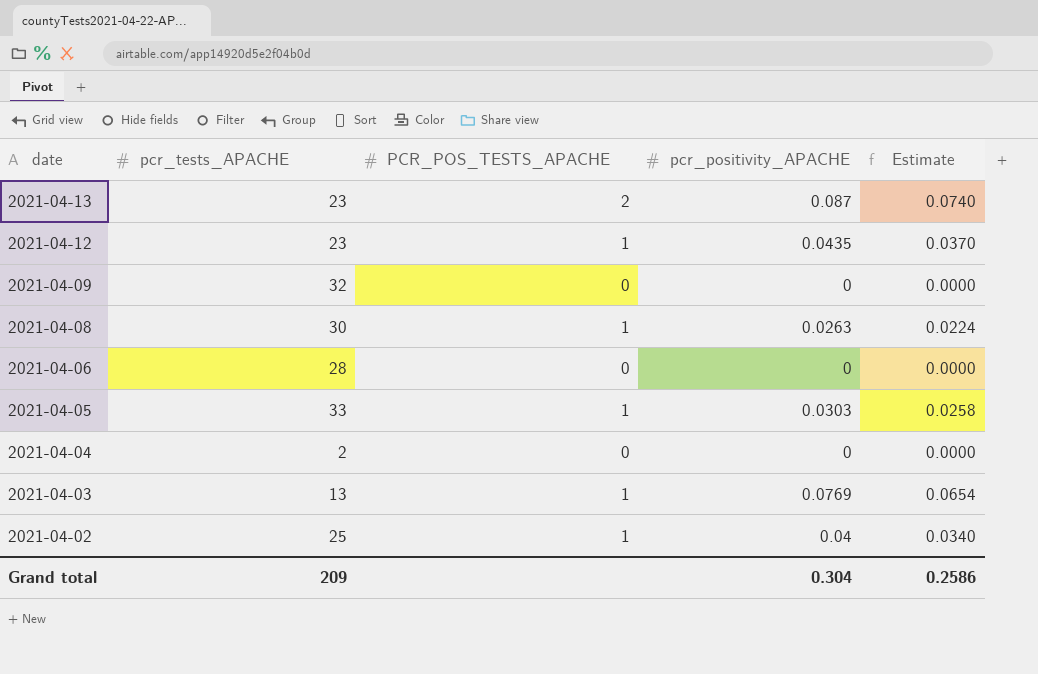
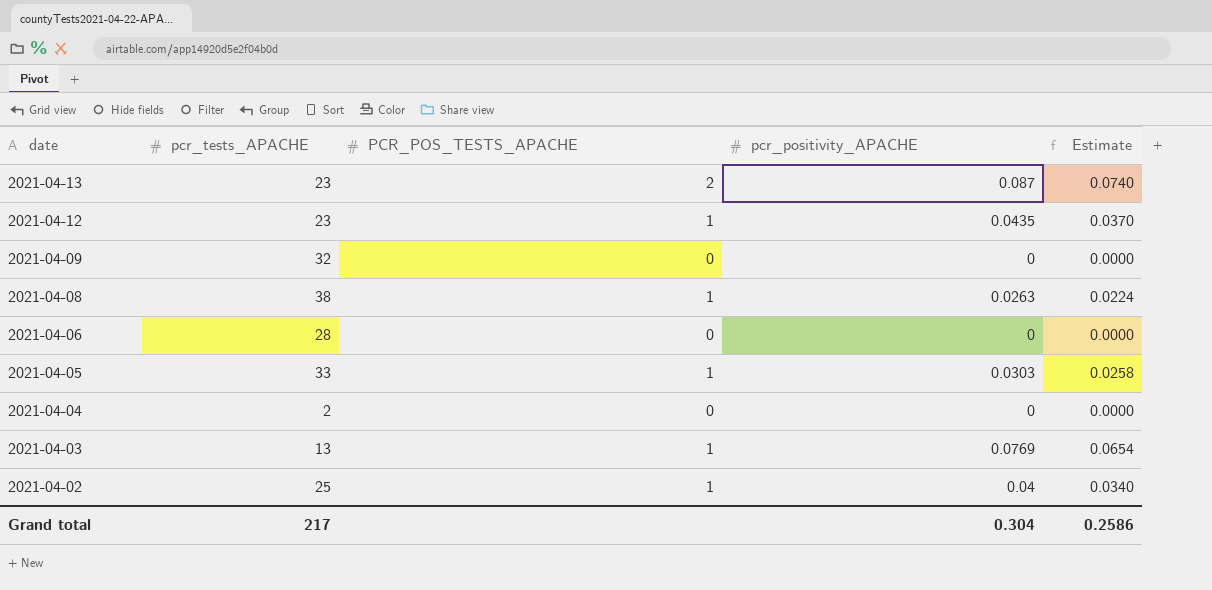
2021-04-08 | pcr_tests_APACHE: 30 -> 38
Grand total | pcr_tests_APACHE: 209 -> 217

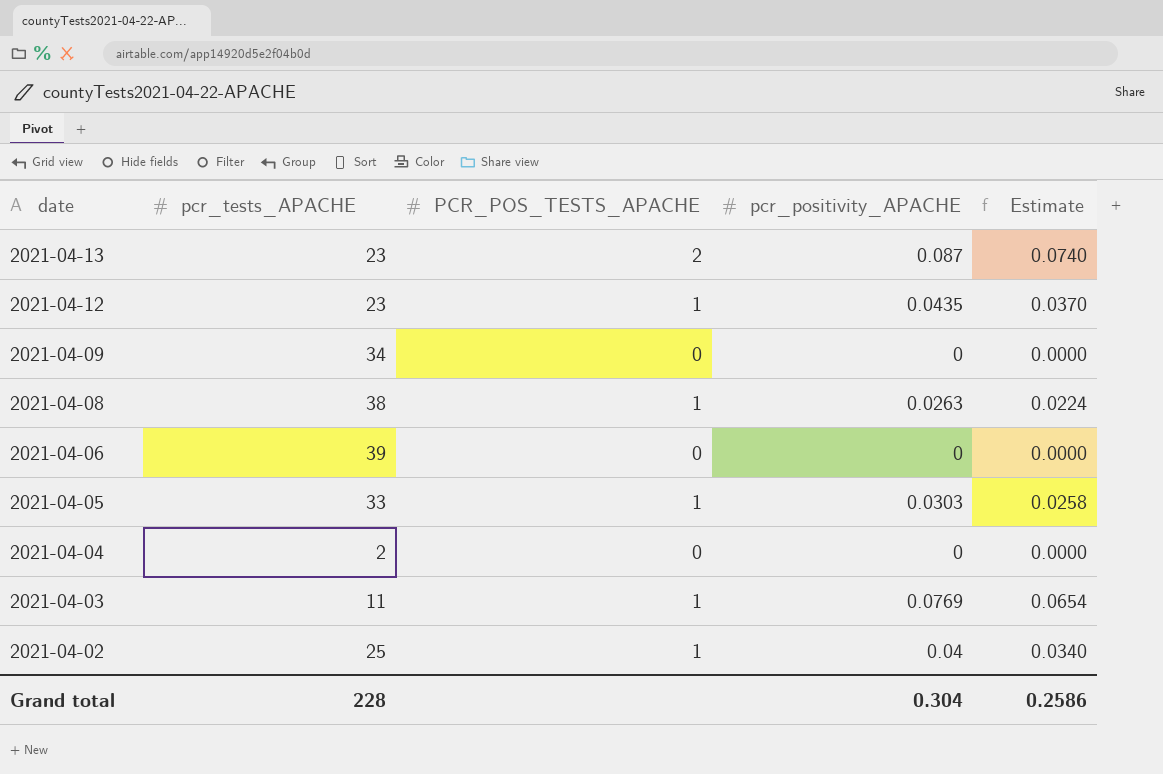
2021-04-09 | pcr_tests_APACHE: 32 -> 34
2021-04-06 | pcr_tests_APACHE: 28 -> 39
2021-04-03 | pcr_tests_APACHE: 13 -> 11
Grand total | pcr_tests_APACHE: 217 -> 228

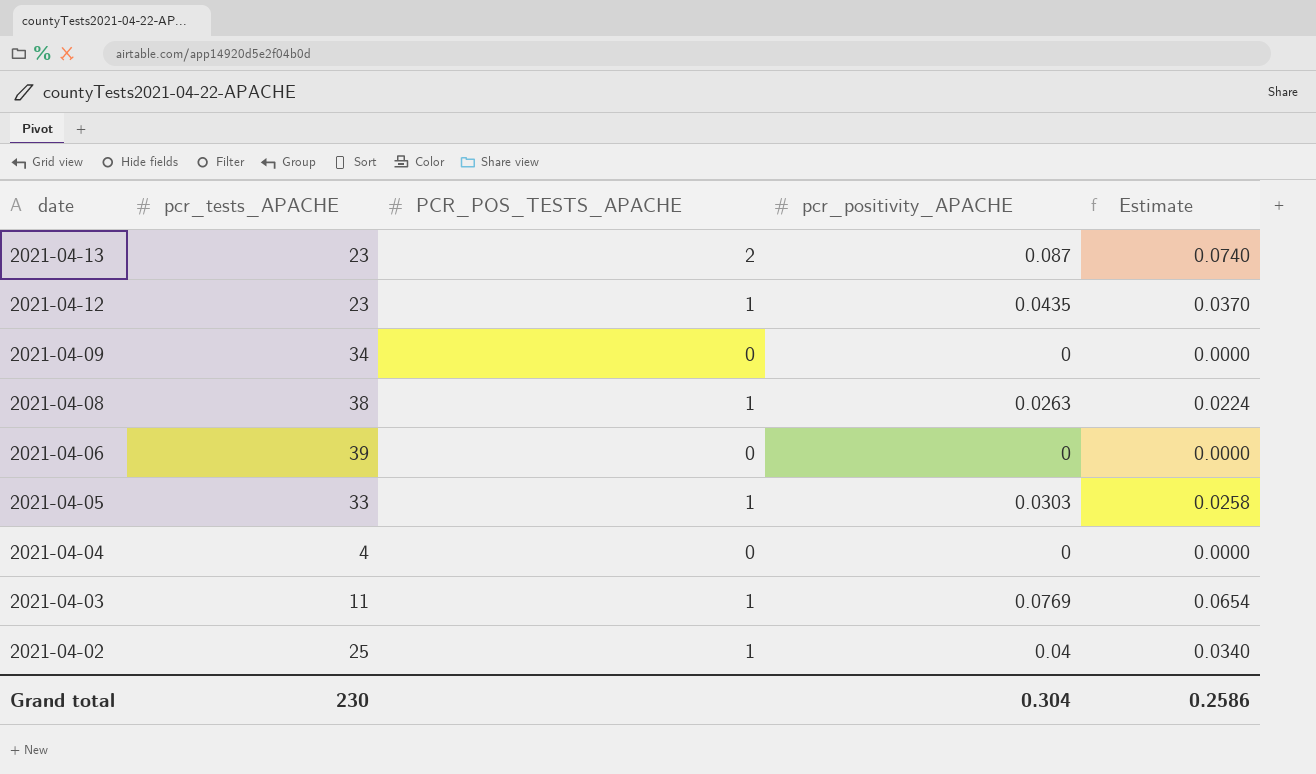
2021-04-04 | pcr_tests_APACHE: 2 -> 4
Grand total | pcr_tests_APACHE: 228 -> 230

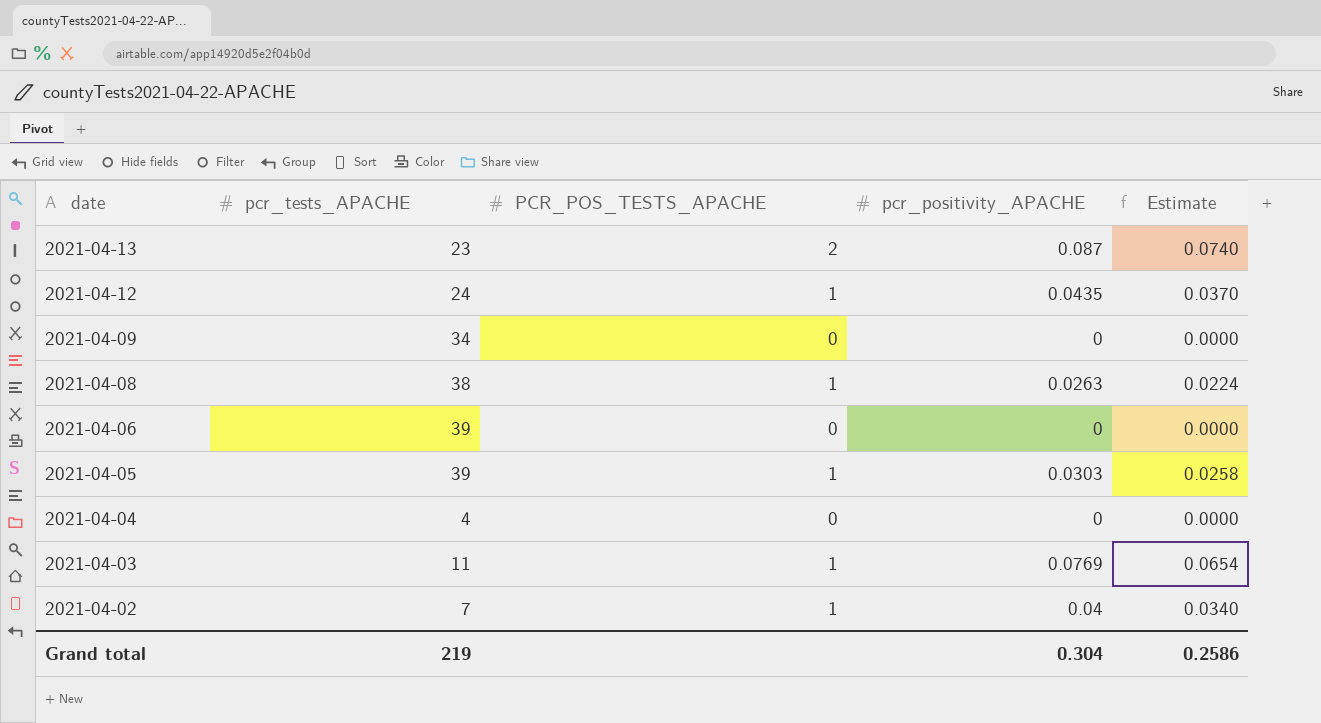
2021-04-12 | pcr_tests_APACHE: 23 -> 24
2021-04-05 | pcr_tests_APACHE: 33 -> 39
2021-04-02 | pcr_tests_APACHE: 25 -> 7
Grand total | pcr_tests_APACHE: 230 -> 219

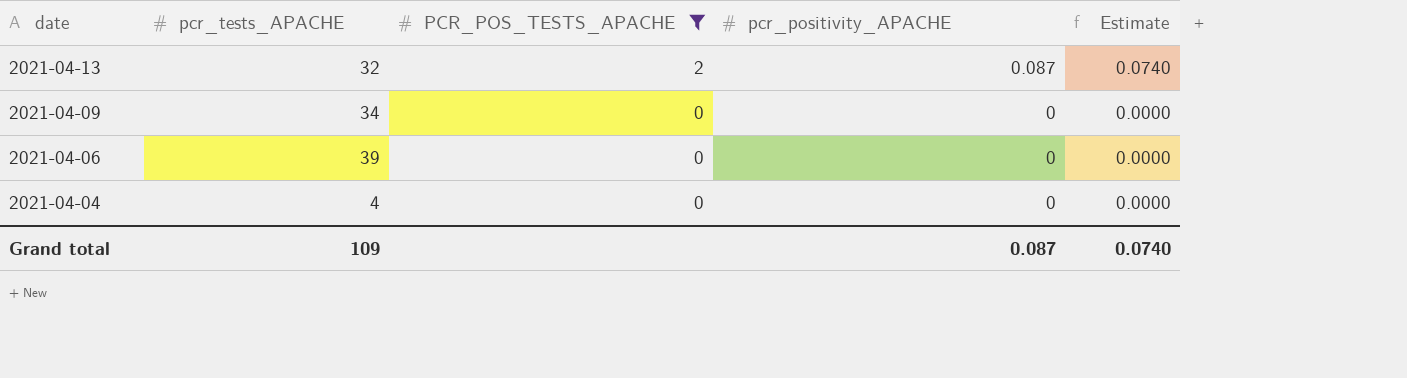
filter: none -> PCR_POS_TESTS_APACHE != 1
2021-04-13 | pcr_tests_APACHE: 23 -> 32
Grand total | pcr_tests_APACHE: 219 -> 109
Grand total | pcr_positivity_APACHE: 0.304 -> 0.087
Grand total | Estimate: 0.2586 -> 0.0740

